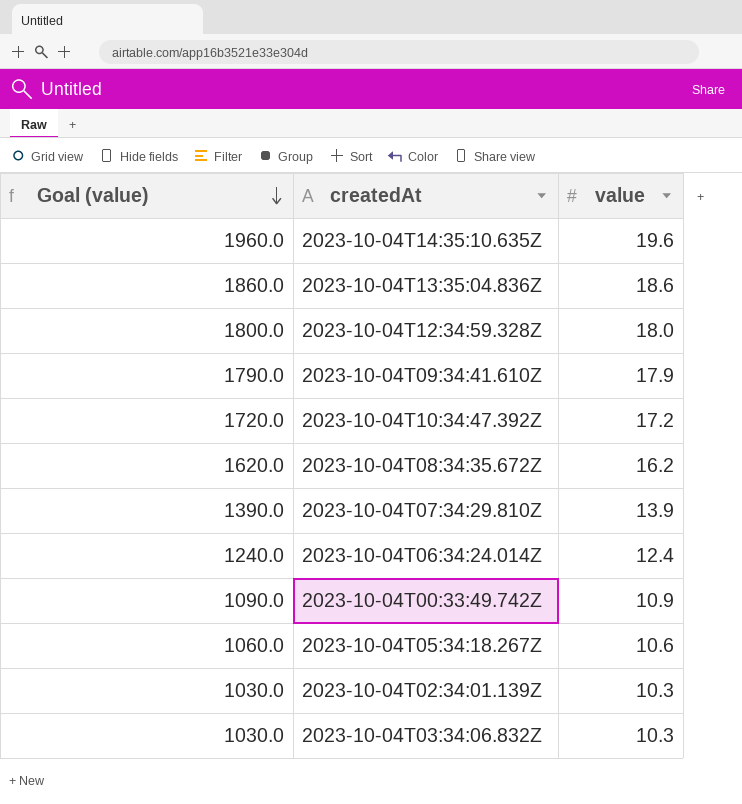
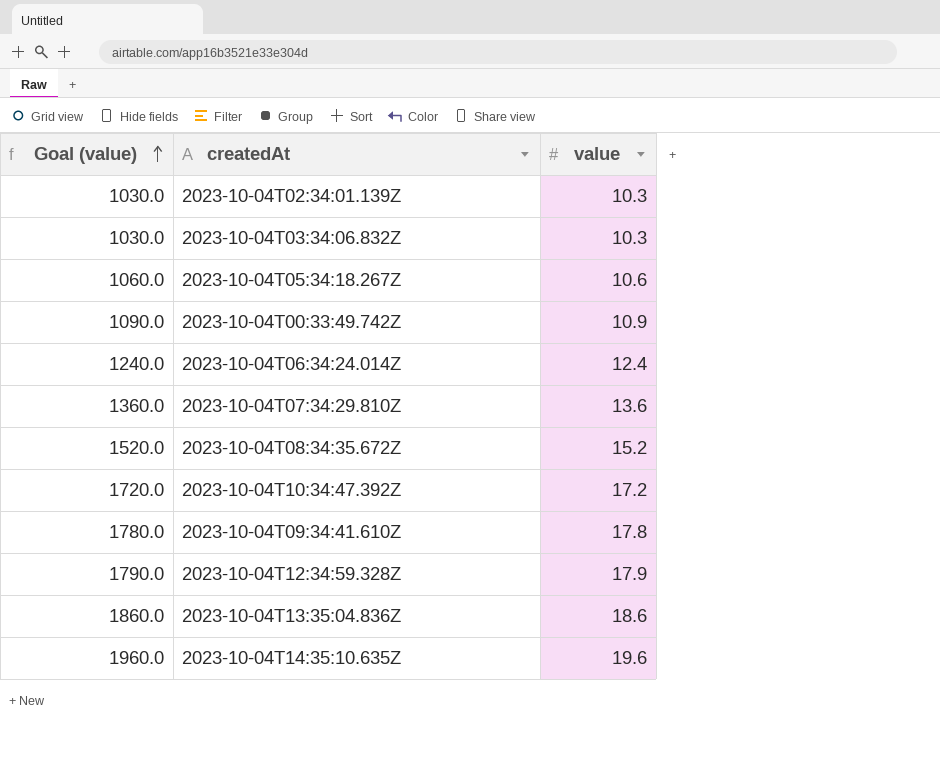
row order: Goal (value) descending -> Goal (value) ascending
2023-10-04T07:34:29.810Z | Goal (value): 1390.0 -> 1360.0
2023-10-04T07:34:29.810Z | value: 13.9 -> 13.6
2023-10-04T08:34:35.672Z | Goal (value): 1620.0 -> 1520.0
2023-10-04T08:34:35.672Z | value: 16.2 -> 15.2
2023-10-04T09:34:41.610Z | Goal (value): 1790.0 -> 1780.0
2023-10-04T09:34:41.610Z | value: 17.9 -> 17.8
2023-10-04T12:34:59.328Z | Goal (value): 1800.0 -> 1790.0
2023-10-04T12:34:59.328Z | value: 18.0 -> 17.9

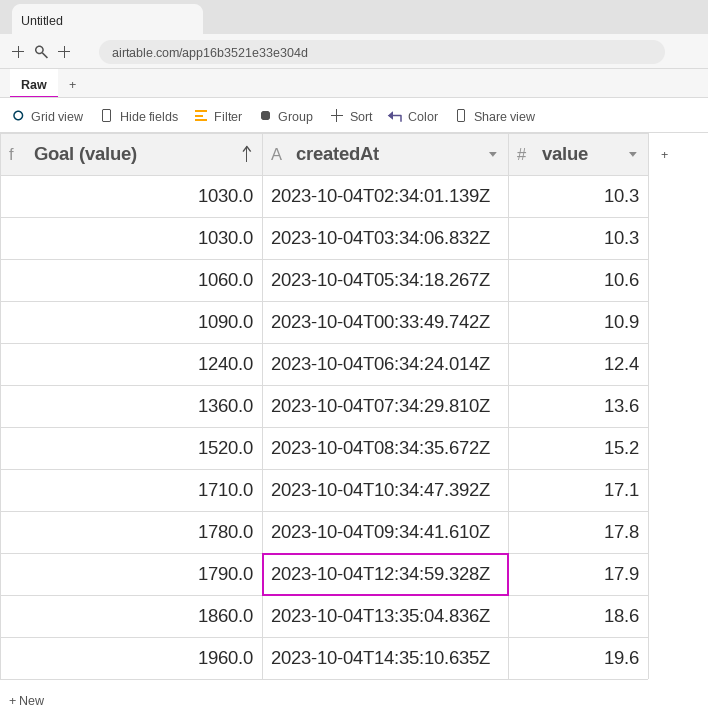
2023-10-04T10:34:47.392Z | Goal (value): 1720.0 -> 1710.0
2023-10-04T10:34:47.392Z | value: 17.2 -> 17.1

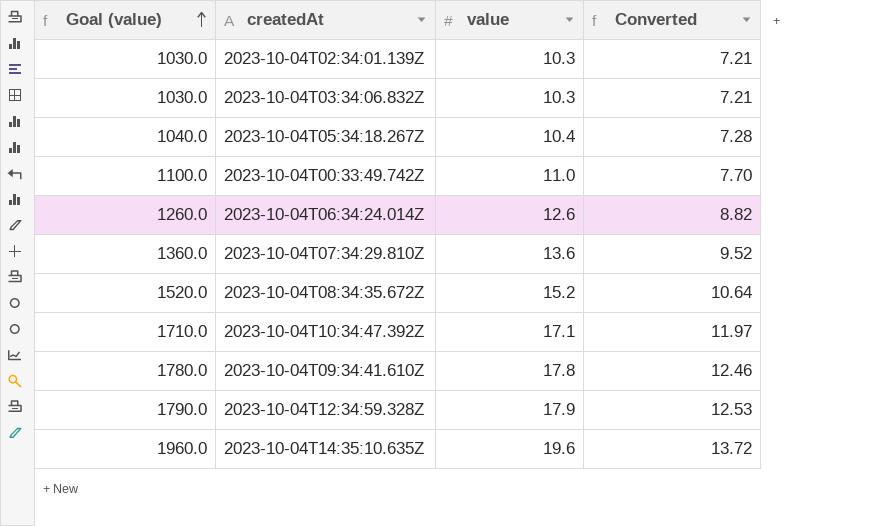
column Converted | formula: none -> [value] * 0.7
row 2023-10-04T13:35:04.836Z: 1860.0 | 18.6 -> none
2023-10-04T05:34:18.267Z | Goal (value): 1060.0 -> 1040.0
2023-10-04T05:34:18.267Z | value: 10.6 -> 10.4
2023-10-04T00:33:49.742Z | Goal (value): 1090.0 -> 1100.0
2023-10-04T00:33:49.742Z | value: 10.9 -> 11.0
2023-10-04T06:34:24.014Z | Goal (value): 1240.0 -> 1260.0
2023-10-04T06:34:24.014Z | value: 12.4 -> 12.6

